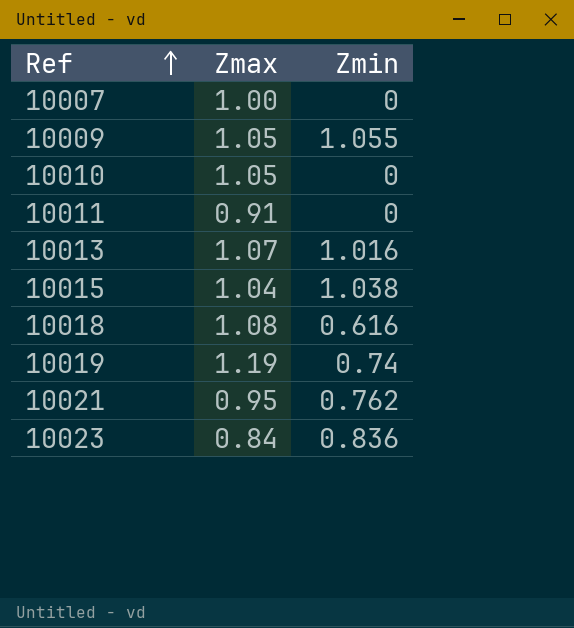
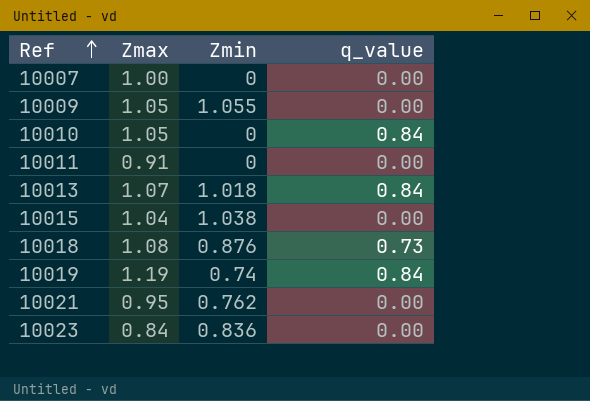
column q_value | position: none -> 4
10013 | Zmin: 1.016 -> 1.018
10018 | Zmin: 0.616 -> 0.876

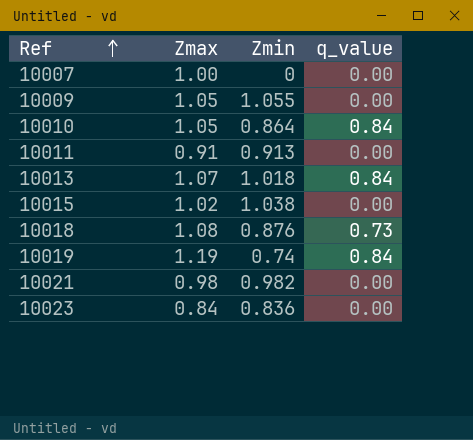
10010 | Zmin: 0 -> 0.864
10011 | Zmin: 0 -> 0.913
10015 | Zmax: 1.04 -> 1.02
10021 | Zmax: 0.95 -> 0.98
10021 | Zmin: 0.762 -> 0.982

